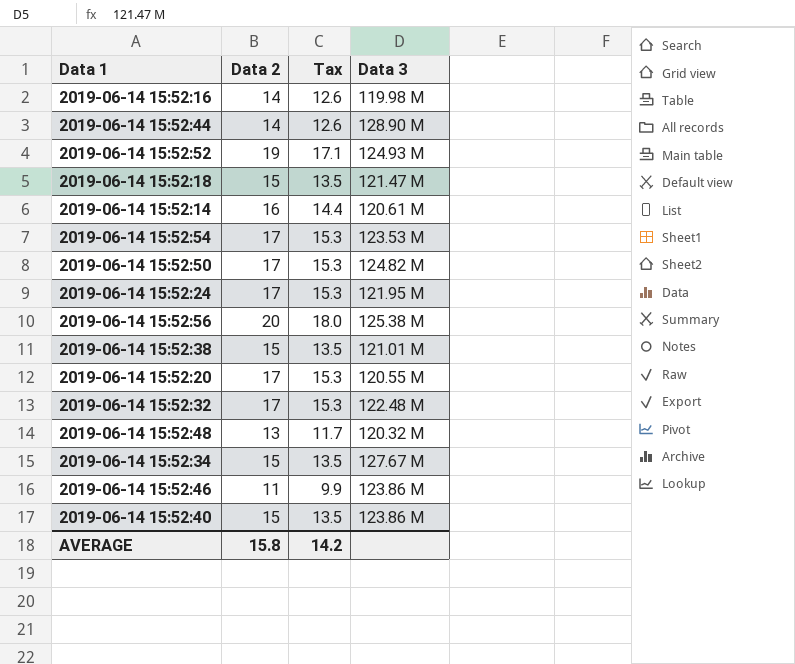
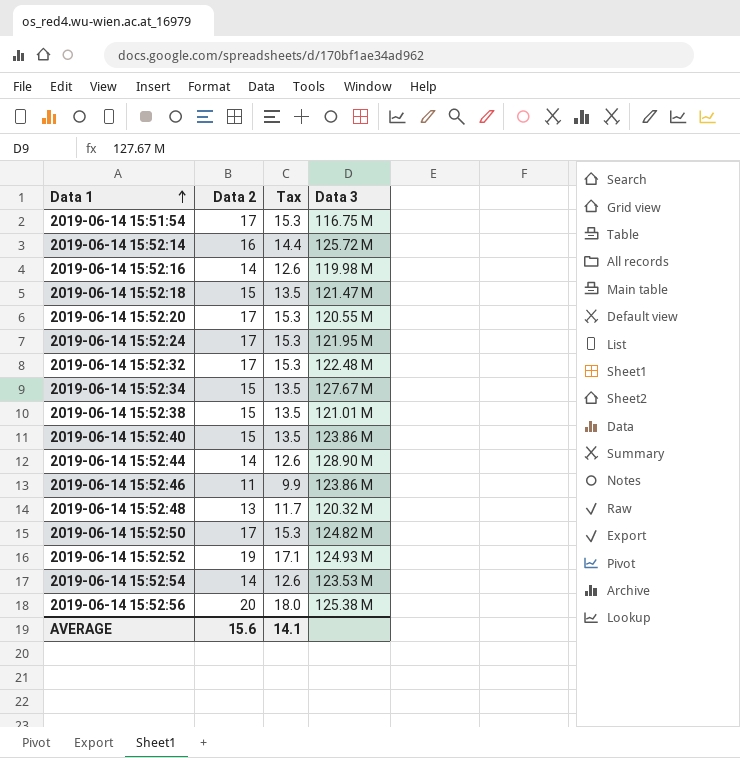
row order: none -> Data 1 ascending
row 2019-06-14 15:51:54: none -> 17 | 15.3 | 116.75 M
2019-06-14 15:52:14 | Data 3: 120.61 M -> 125.72 M
2019-06-14 15:52:54 | Data 2: 17 -> 14
2019-06-14 15:52:54 | Tax: 15.3 -> 12.6
AVERAGE | Data 2: 15.8 -> 15.6
AVERAGE | Tax: 14.2 -> 14.1

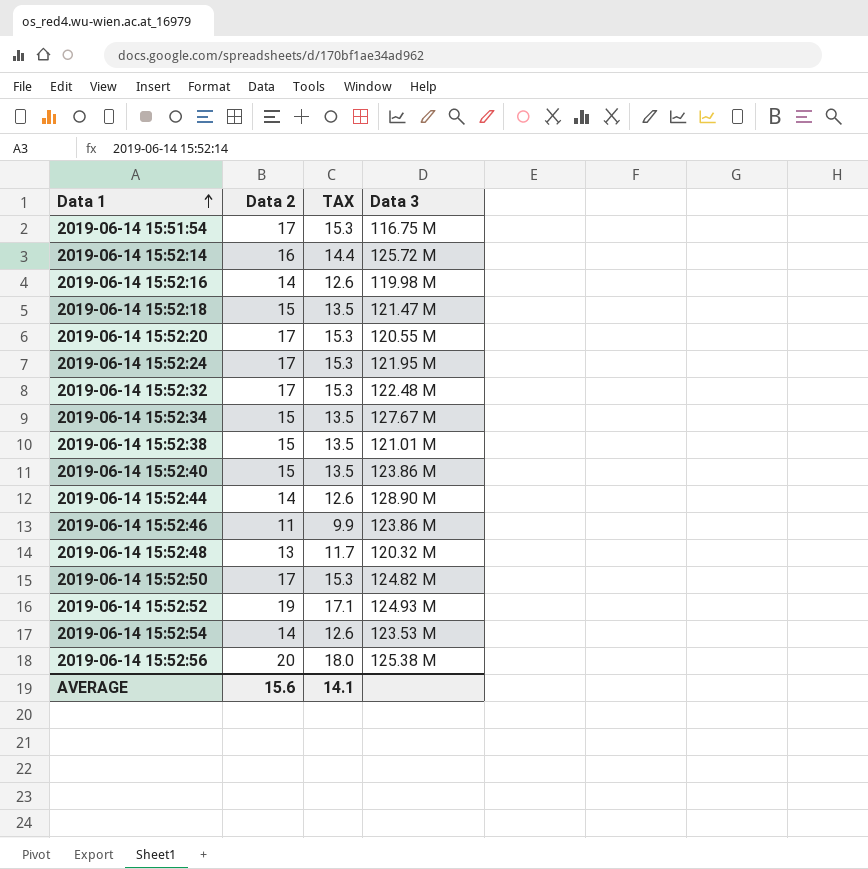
column name: Tax -> TAX

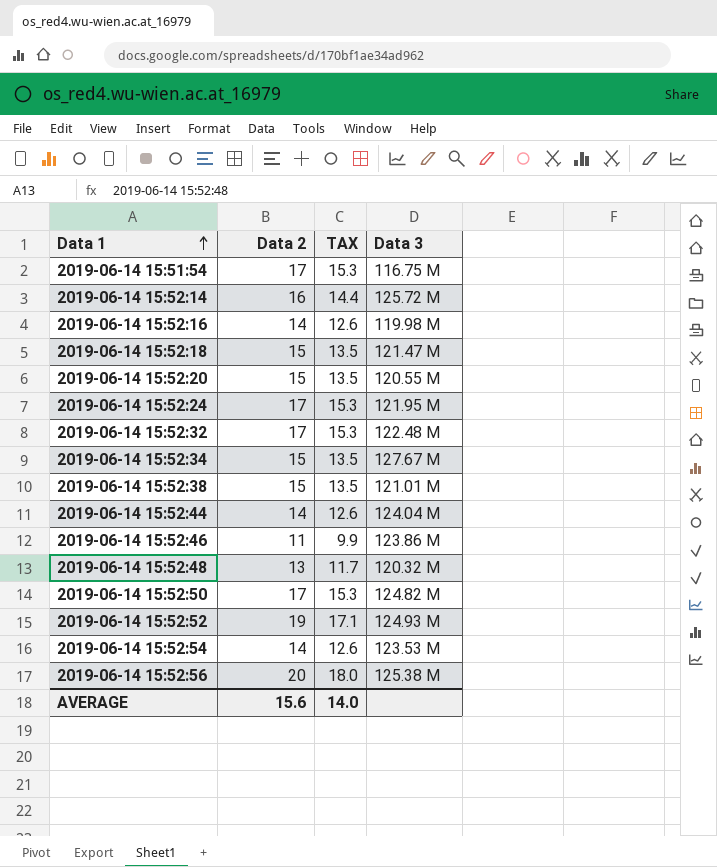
row 2019-06-14 15:52:40: 15 | 13.5 | 123.86 M -> none
2019-06-14 15:52:20 | Data 2: 17 -> 15
2019-06-14 15:52:20 | TAX: 15.3 -> 13.5
2019-06-14 15:52:44 | Data 3: 128.90 M -> 124.04 M
AVERAGE | TAX: 14.1 -> 14.0

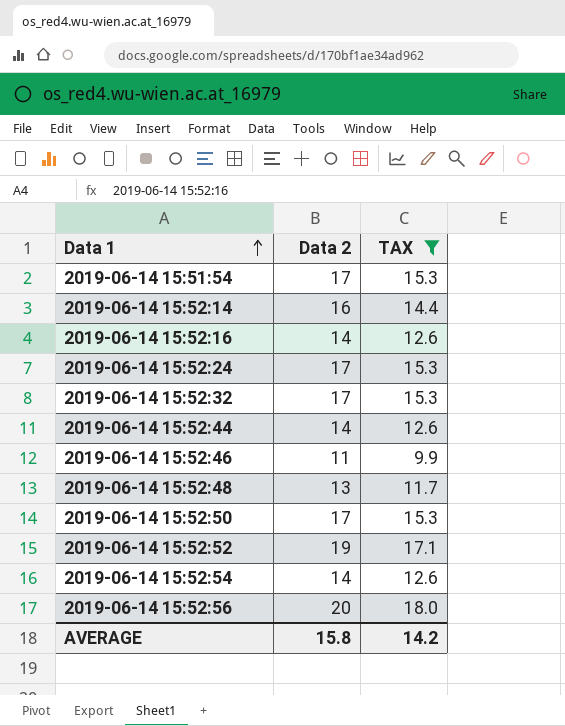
filter: none -> TAX != 13.5
column Data 3 | position: 4 -> none
AVERAGE | Data 2: 15.6 -> 15.8
AVERAGE | TAX: 14.0 -> 14.2

